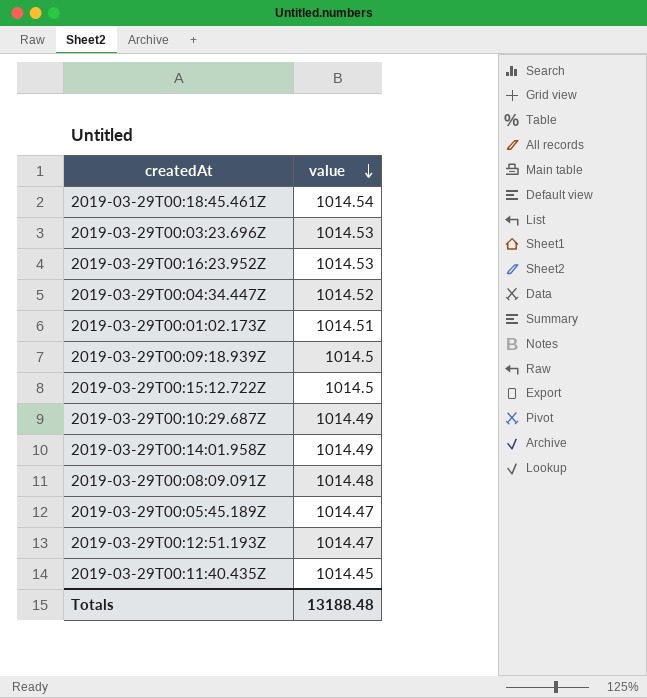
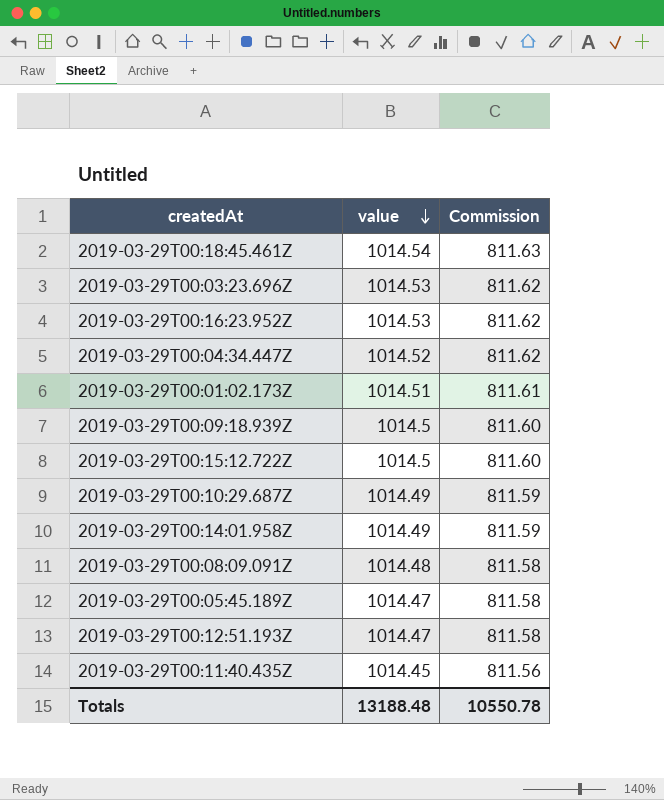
column Commission | formula: none -> [value] * 0.8

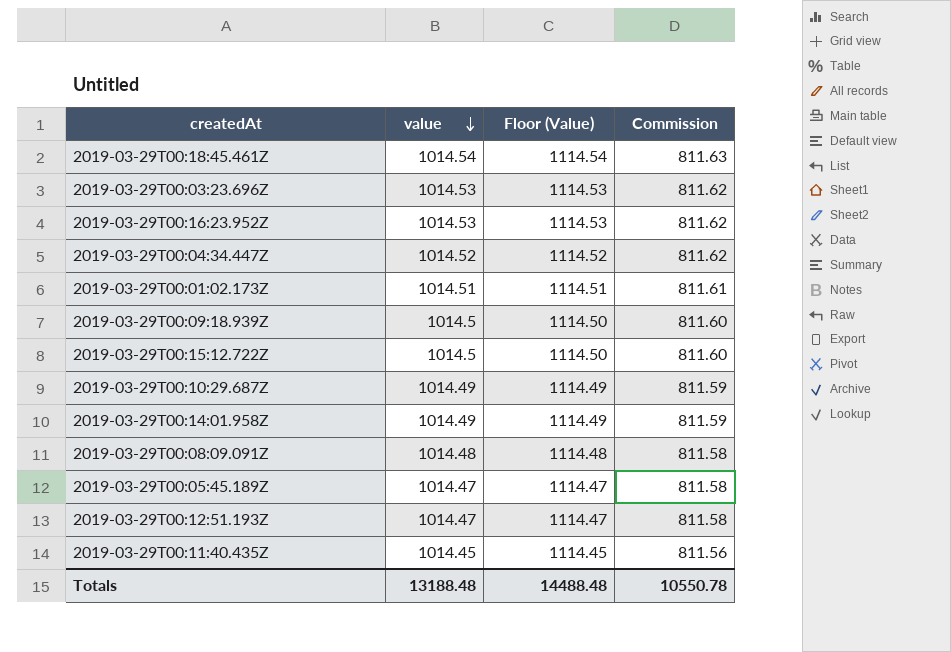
column Floor (Value) | formula: none -> [value] + 100

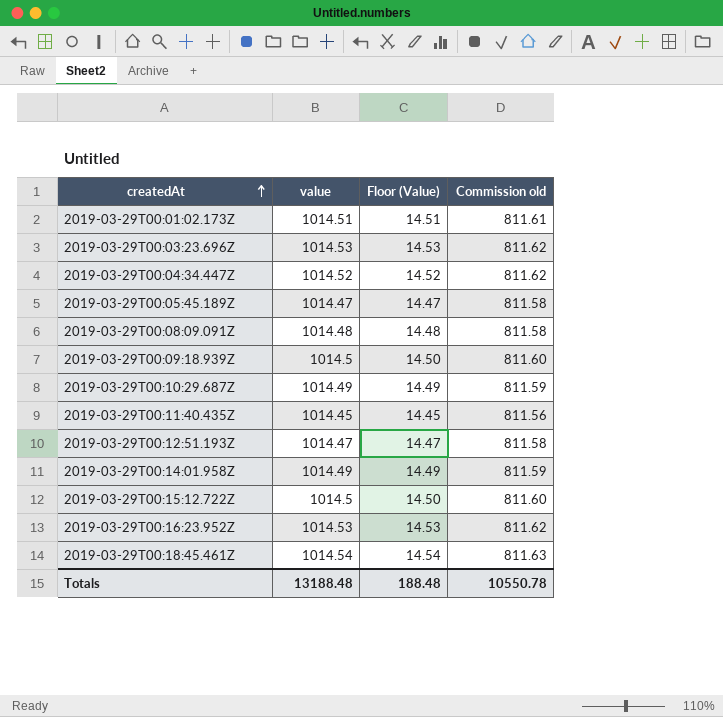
row order: value descending -> createdAt ascending
column Floor (Value) | formula: [value] + 100 -> [value] - 1000
column name: Commission -> Commission old
Totals | Floor (Value): 14488.48 -> 188.48

